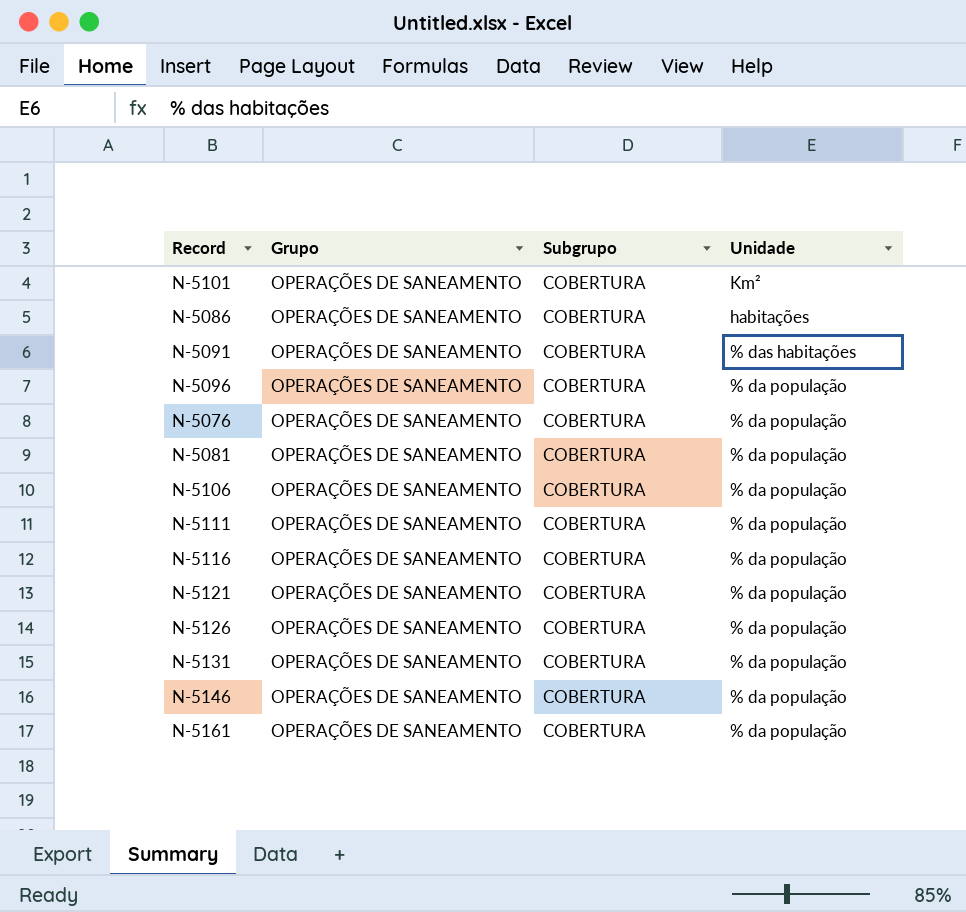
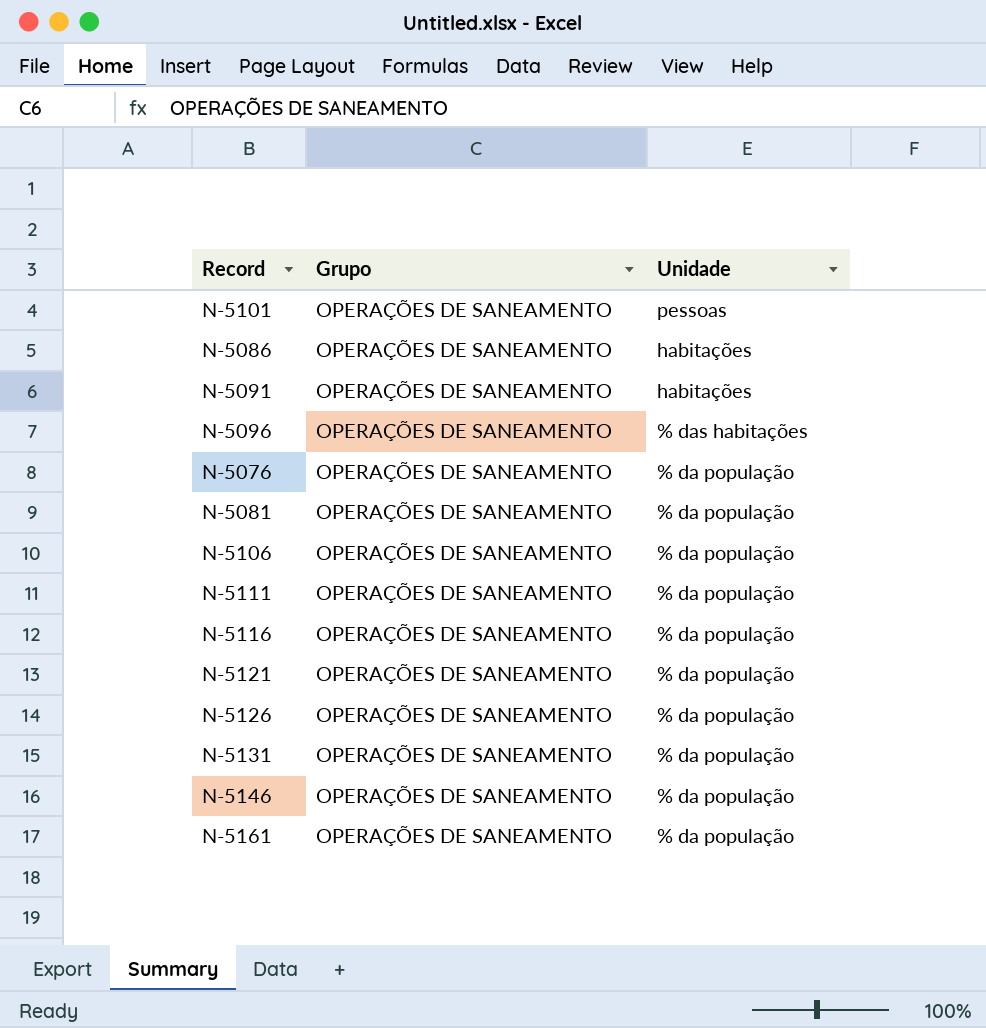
column Subgrupo | position: 3 -> none
N-5101 | Unidade: Km² -> pessoas
N-5091 | Unidade: % das habitações -> habitações
N-5096 | Unidade: % da população -> % das habitações

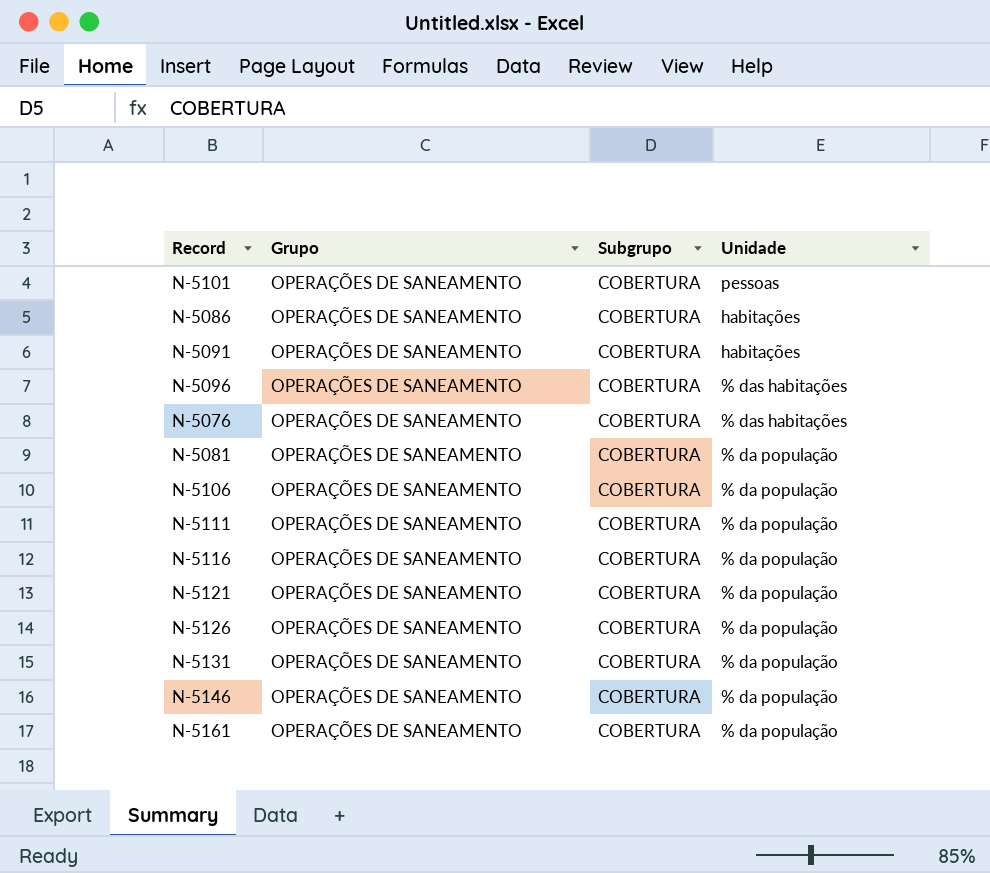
column Subgrupo | position: none -> 3
N-5076 | Unidade: % da população -> % das habitações

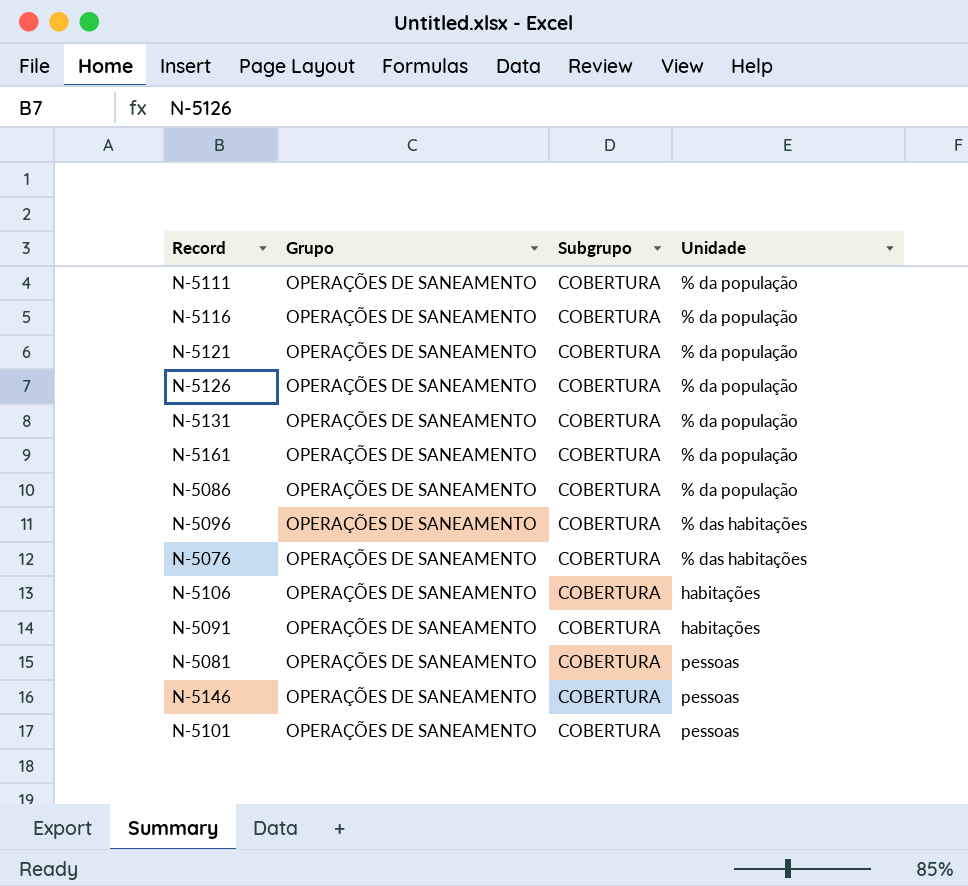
row order: Unidade descending -> Unidade ascending
N-5086 | Unidade: habitações -> % da população
N-5106 | Unidade: % da população -> habitações
N-5081 | Unidade: % da população -> pessoas
N-5146 | Unidade: % da população -> pessoas

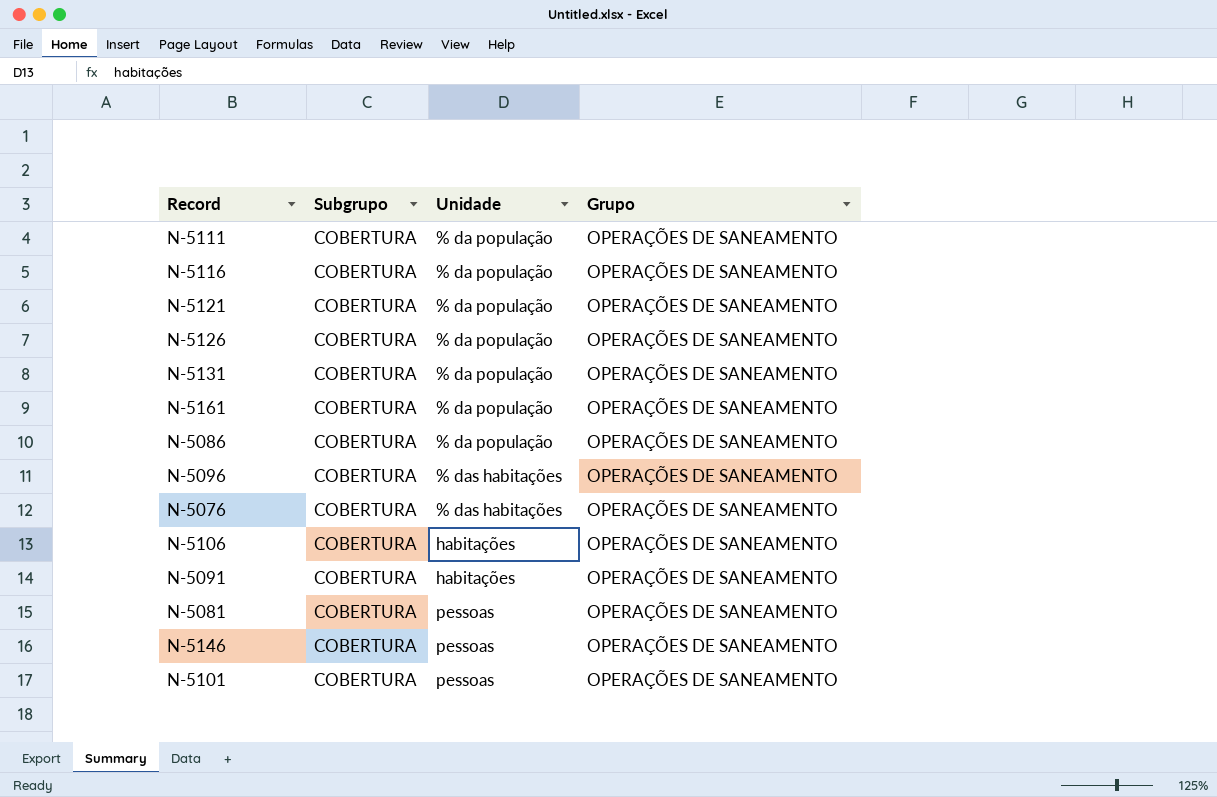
column Grupo | position: 2 -> 4

